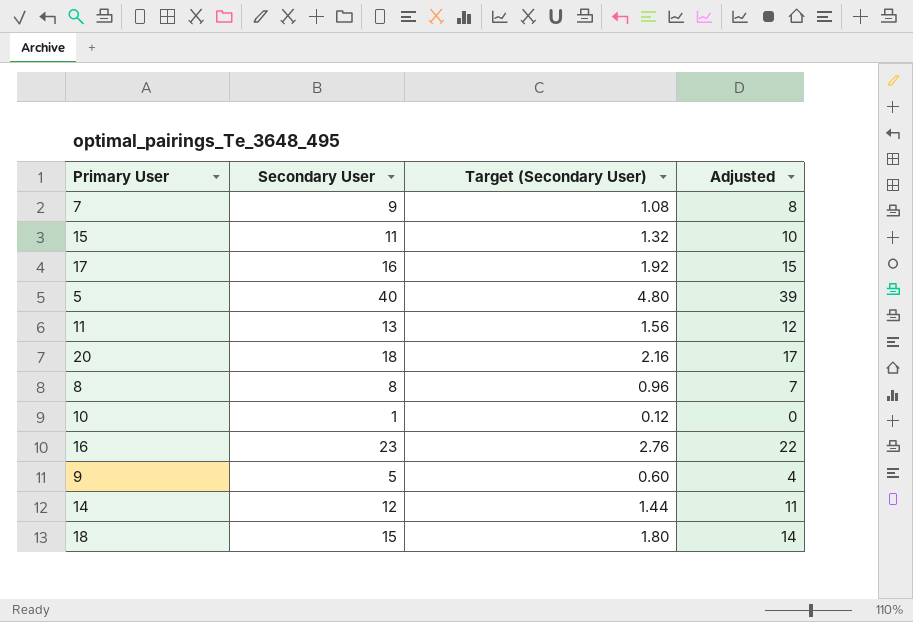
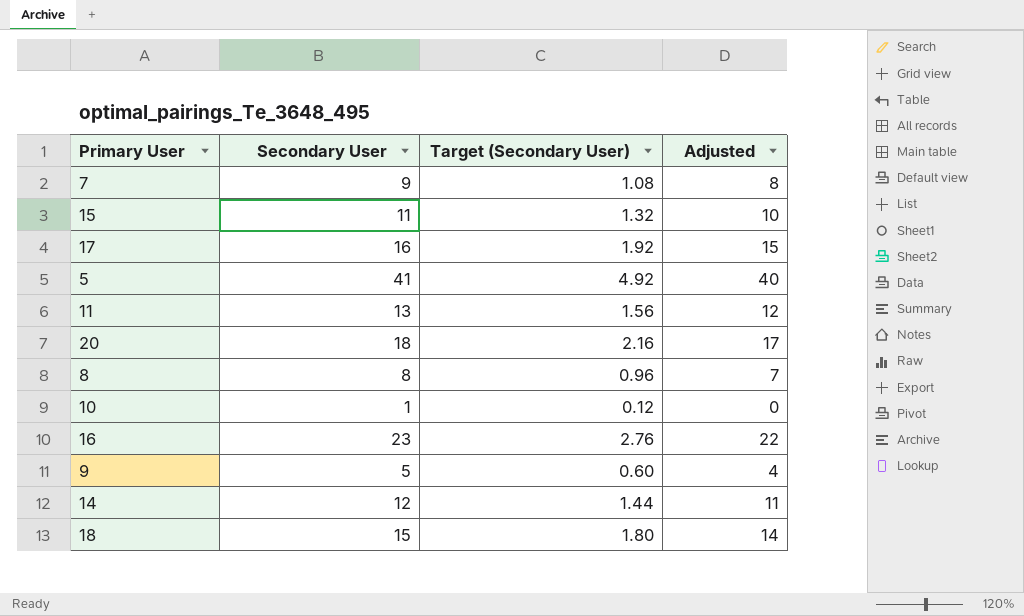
5 | Secondary User: 40 -> 41
5 | Target (Secondary User): 4.80 -> 4.92
5 | Adjusted: 39 -> 40

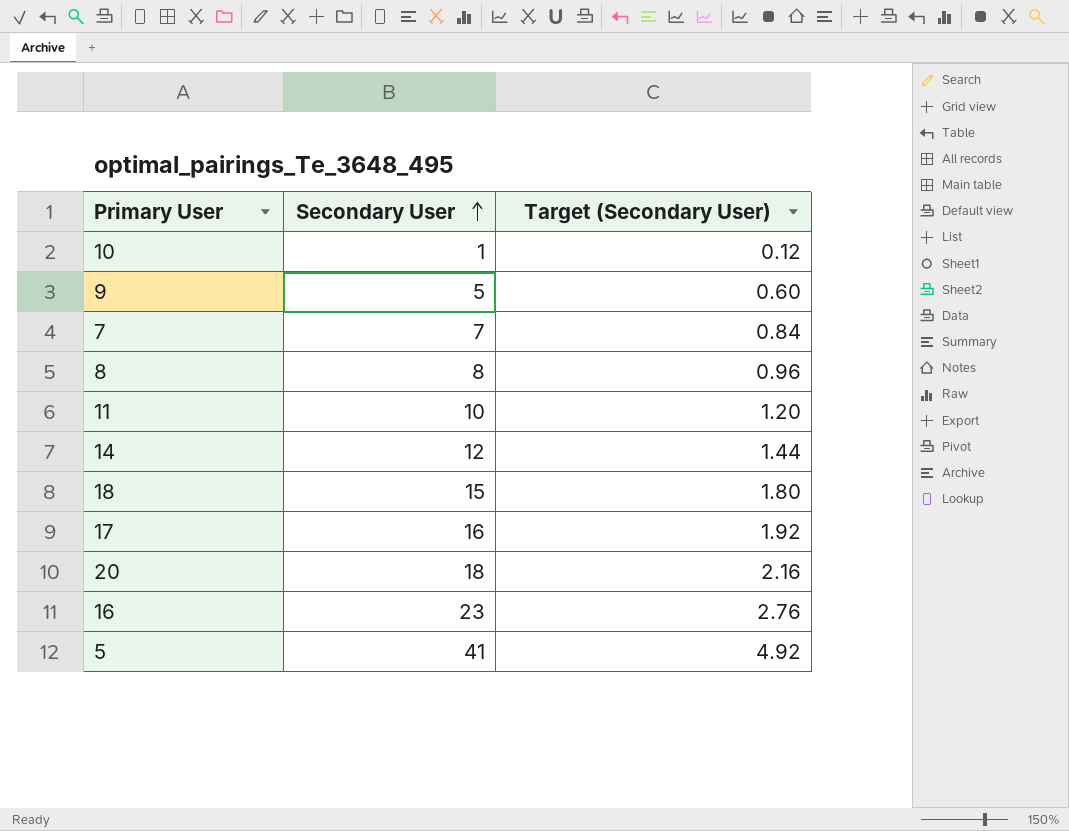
row order: none -> Secondary User ascending
column Adjusted | formula: [Secondary User] - 1 -> none
row 15: 11 | 1.32 | 10 -> none
7 | Secondary User: 9 -> 7
7 | Target (Secondary User): 1.08 -> 0.84
11 | Secondary User: 13 -> 10
11 | Target (Secondary User): 1.56 -> 1.20

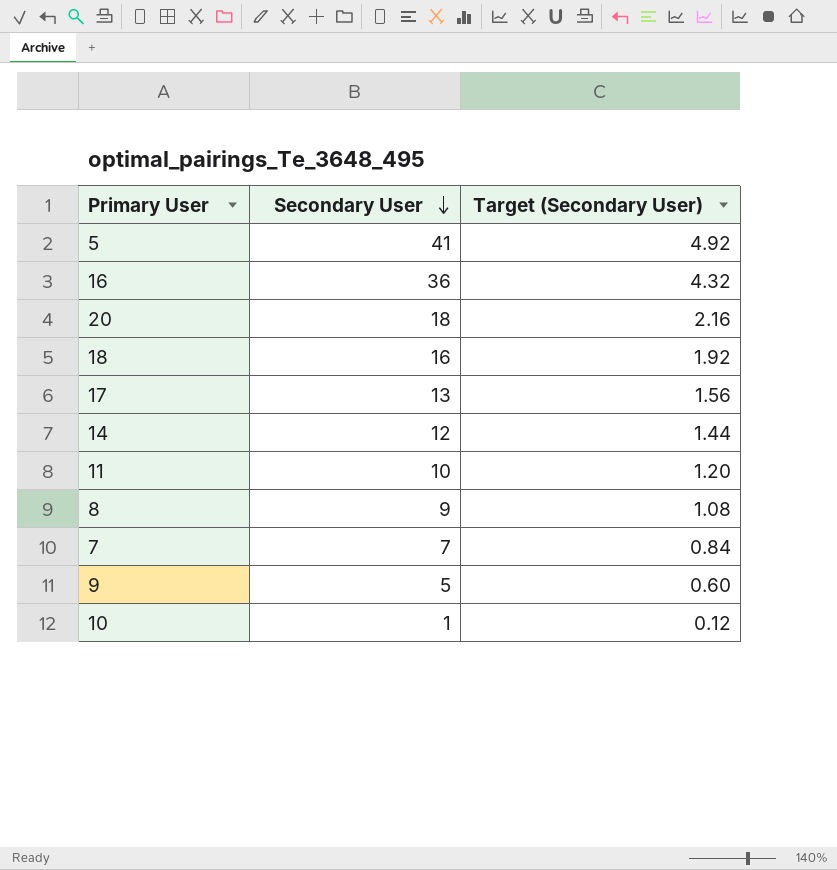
row order: Secondary User ascending -> Secondary User descending
16 | Secondary User: 23 -> 36
16 | Target (Secondary User): 2.76 -> 4.32
18 | Secondary User: 15 -> 16
18 | Target (Secondary User): 1.80 -> 1.92
17 | Secondary User: 16 -> 13
17 | Target (Secondary User): 1.92 -> 1.56
8 | Secondary User: 8 -> 9
8 | Target (Secondary User): 0.96 -> 1.08

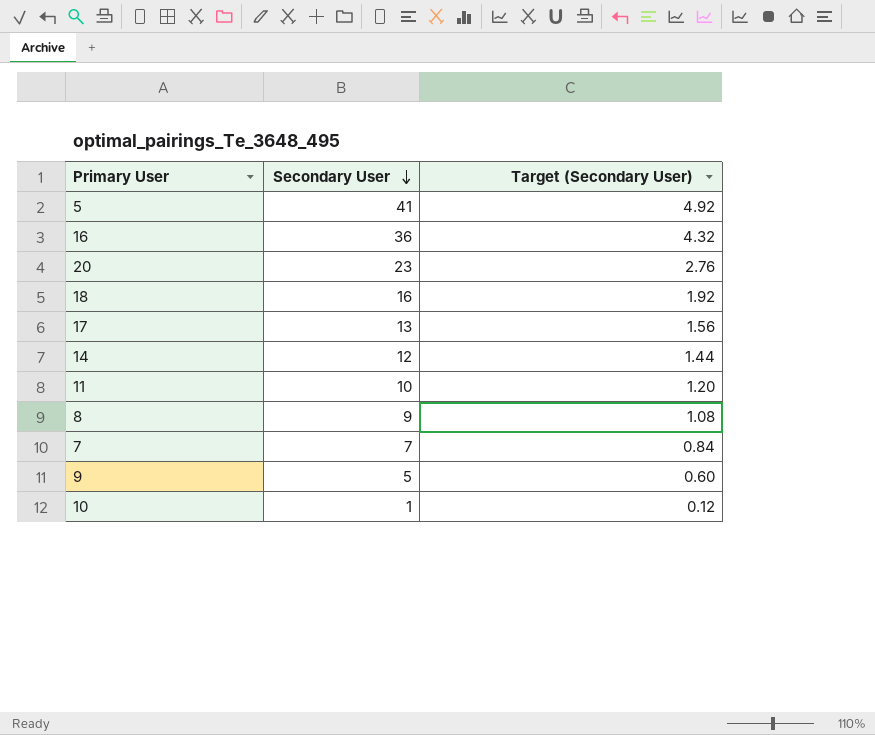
20 | Secondary User: 18 -> 23
20 | Target (Secondary User): 2.16 -> 2.76

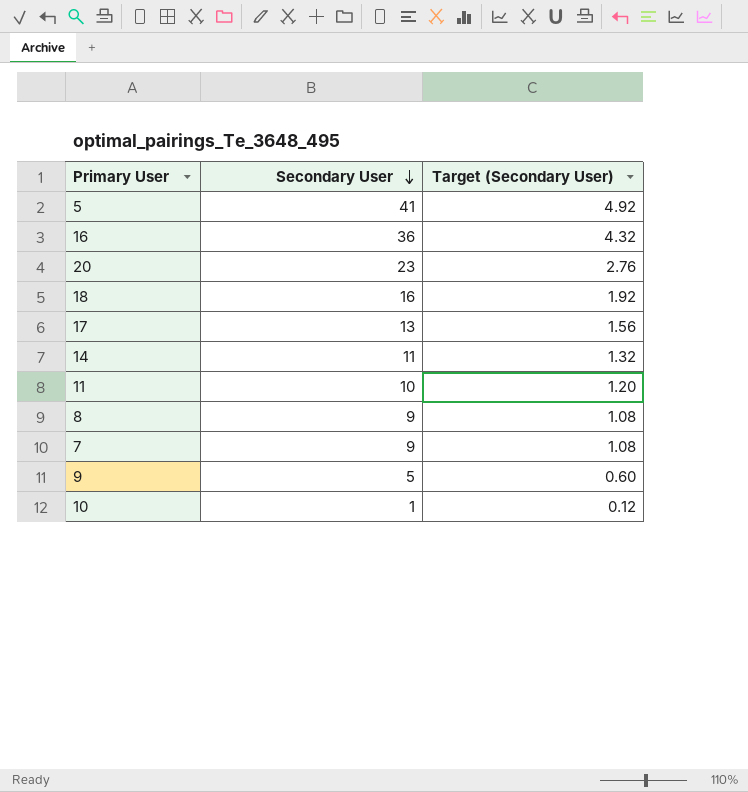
14 | Secondary User: 12 -> 11
14 | Target (Secondary User): 1.44 -> 1.32
7 | Secondary User: 7 -> 9
7 | Target (Secondary User): 0.84 -> 1.08

